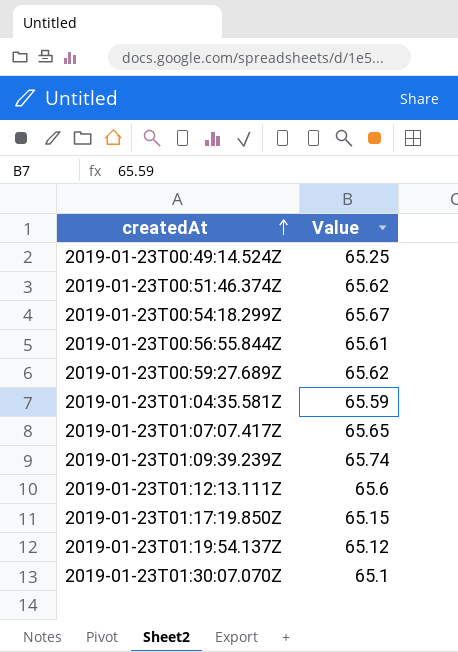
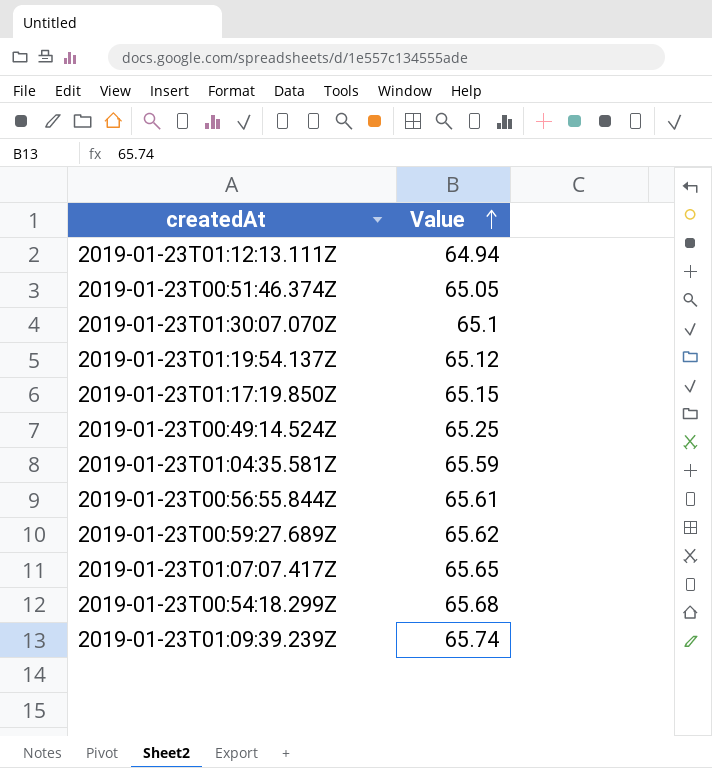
row order: createdAt ascending -> Value ascending
2019-01-23T01:12:13.111Z | Value: 65.6 -> 64.94
2019-01-23T00:51:46.374Z | Value: 65.62 -> 65.05
2019-01-23T00:54:18.299Z | Value: 65.67 -> 65.68

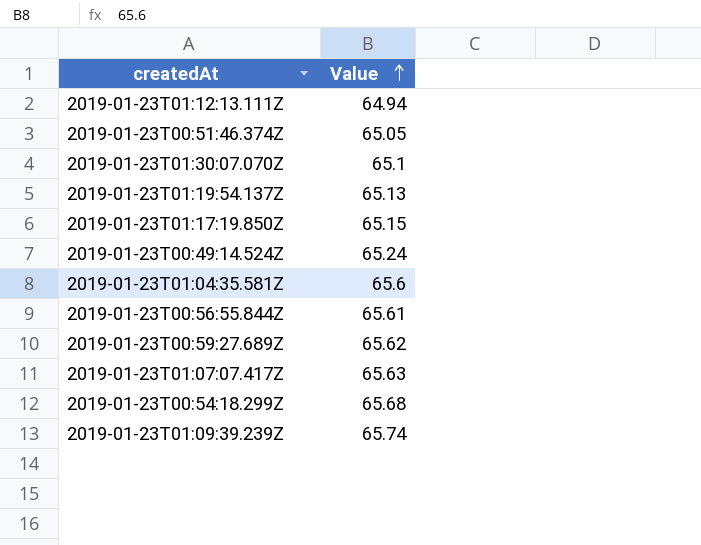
2019-01-23T01:19:54.137Z | Value: 65.12 -> 65.13
2019-01-23T00:49:14.524Z | Value: 65.25 -> 65.24
2019-01-23T01:04:35.581Z | Value: 65.59 -> 65.6
2019-01-23T01:07:07.417Z | Value: 65.65 -> 65.63

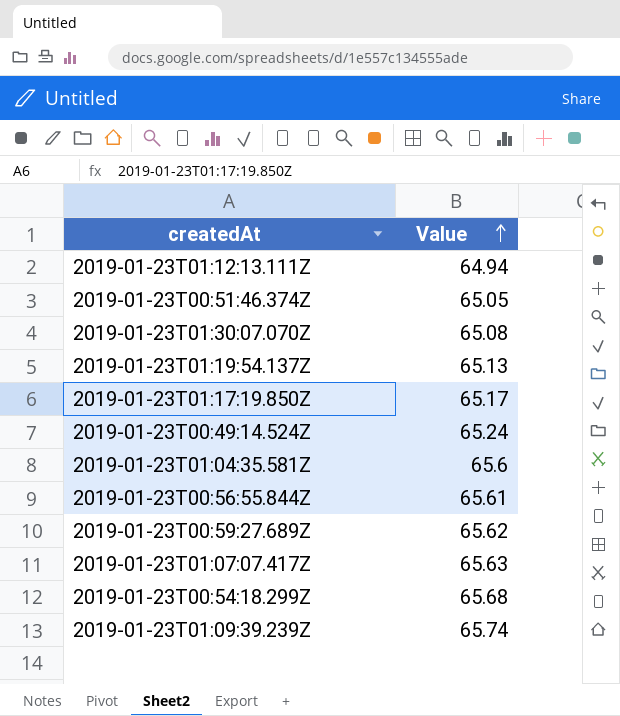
2019-01-23T01:30:07.070Z | Value: 65.1 -> 65.08
2019-01-23T01:17:19.850Z | Value: 65.15 -> 65.17

